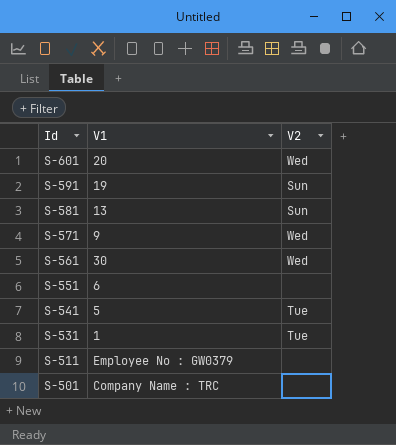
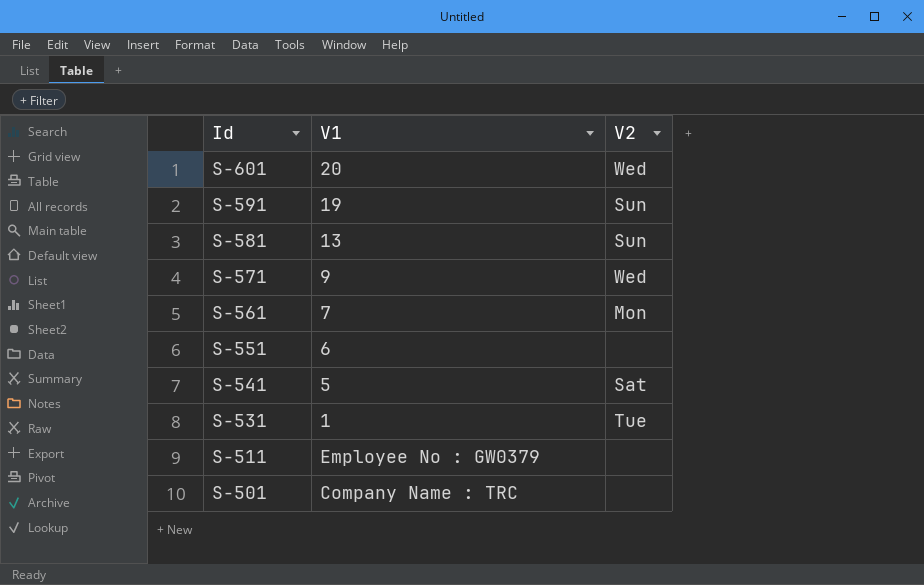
S-561 | V1: 30 -> 7
S-561 | V2: Wed -> Mon
S-541 | V2: Tue -> Sat

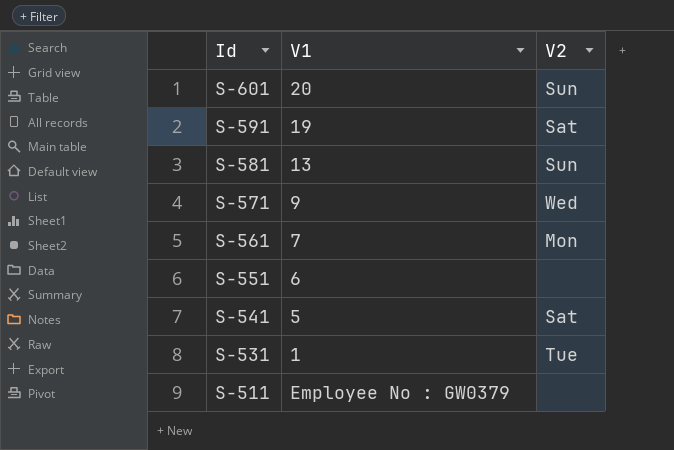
row S-501: Company Name : TRC | none -> none
S-601 | V2: Wed -> Sun
S-591 | V2: Sun -> Sat

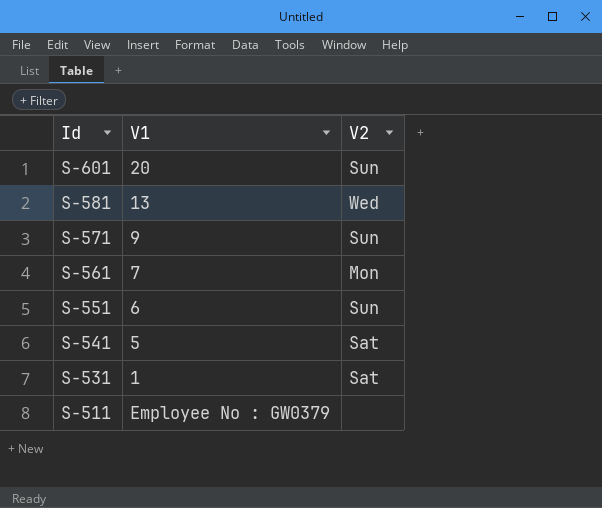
row S-591: 19 | Sat -> none
S-581 | V2: Sun -> Wed
S-571 | V2: Wed -> Sun
S-551 | V2: none -> Sun
S-531 | V2: Tue -> Sat

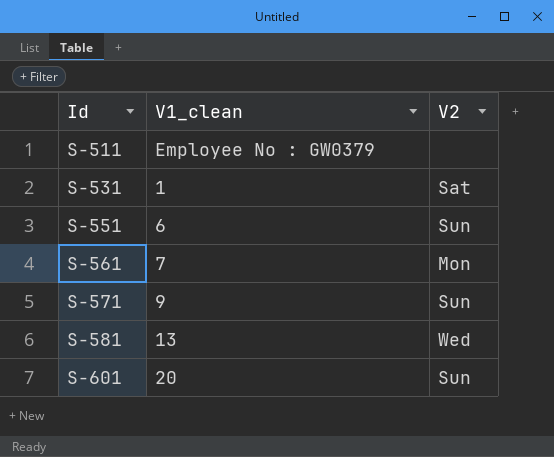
row order: Id descending -> Id ascending
column name: V1 -> V1_clean
row S-541: 5 | Sat -> none

